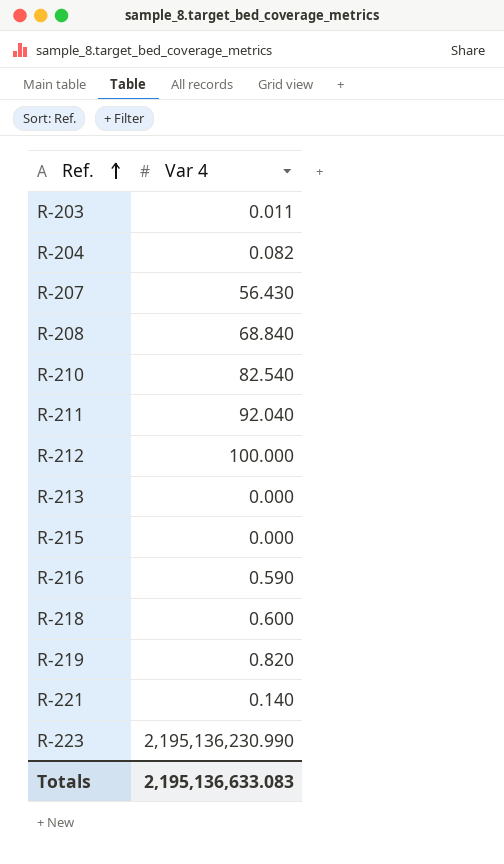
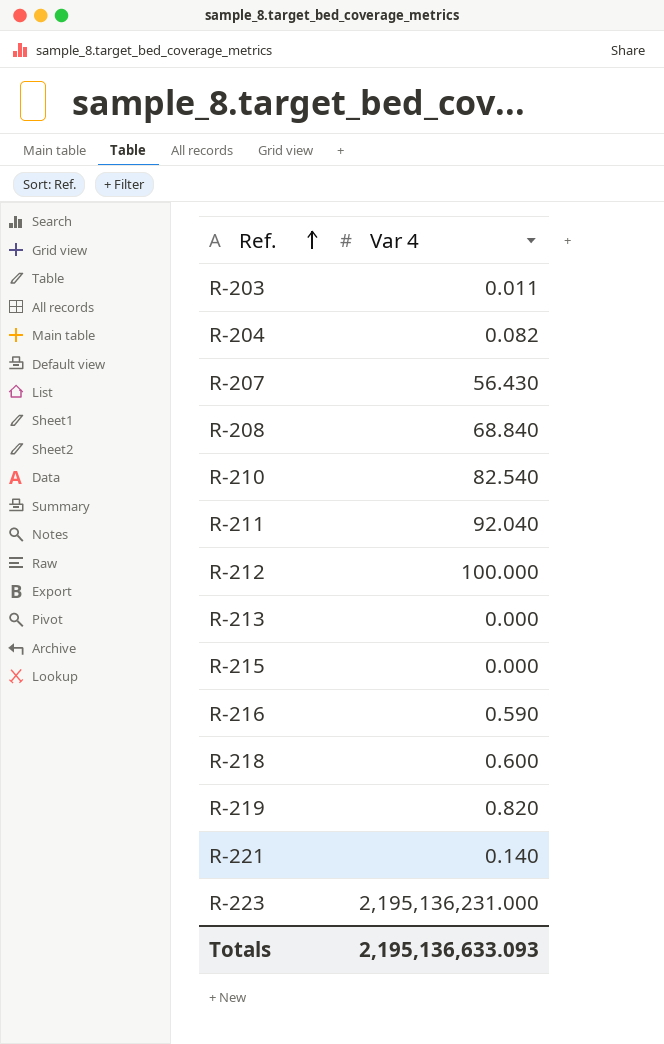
R-223 | Var 4: 2,195,136,230.990 -> 2,195,136,231.000
Totals | Var 4: 2,195,136,633.083 -> 2,195,136,633.093

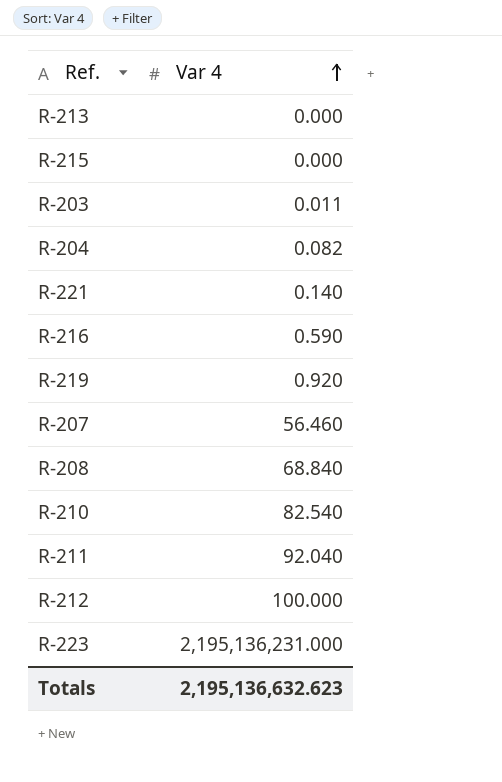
row order: Ref. ascending -> Var 4 ascending
row R-218: 0.600 -> none
R-219 | Var 4: 0.820 -> 0.920
R-207 | Var 4: 56.430 -> 56.460
Totals | Var 4: 2,195,136,633.093 -> 2,195,136,632.623

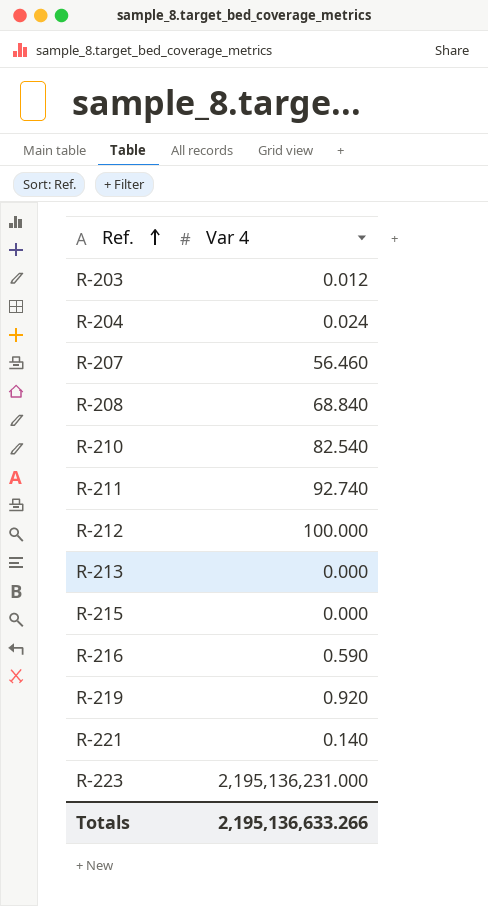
row order: Var 4 ascending -> Ref. ascending
R-203 | Var 4: 0.011 -> 0.012
R-204 | Var 4: 0.082 -> 0.024
R-211 | Var 4: 92.040 -> 92.740
Totals | Var 4: 2,195,136,632.623 -> 2,195,136,633.266

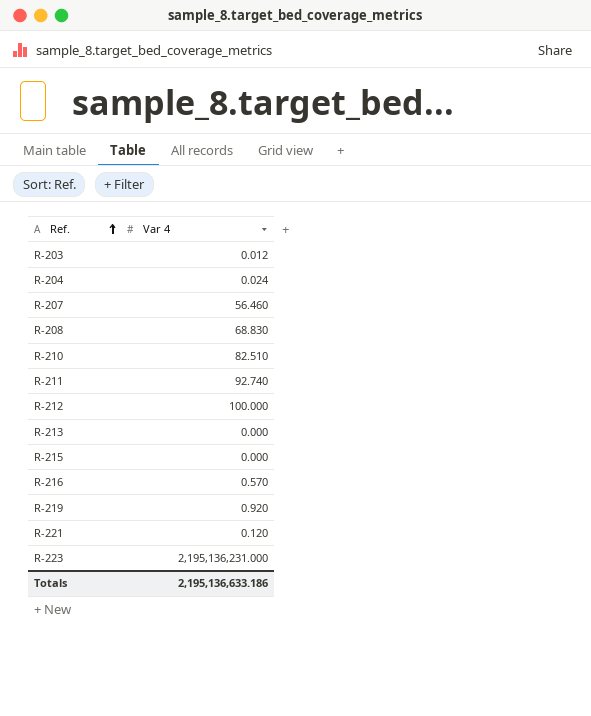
R-208 | Var 4: 68.840 -> 68.830
R-210 | Var 4: 82.540 -> 82.510
R-216 | Var 4: 0.590 -> 0.570
R-221 | Var 4: 0.140 -> 0.120
Totals | Var 4: 2,195,136,633.266 -> 2,195,136,633.186

